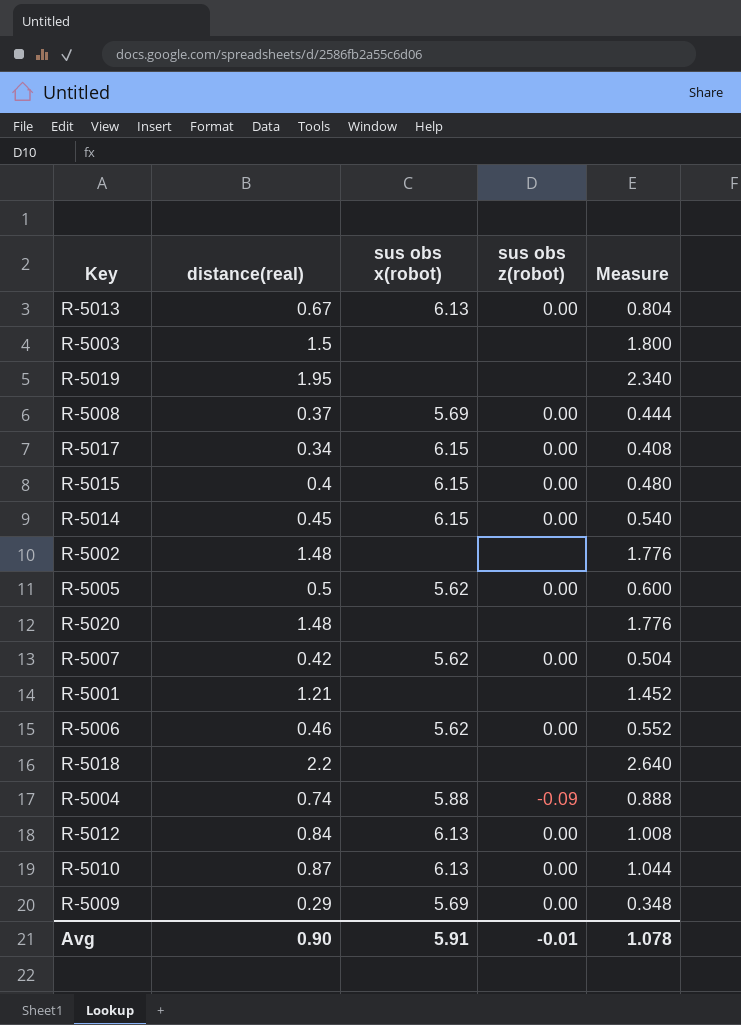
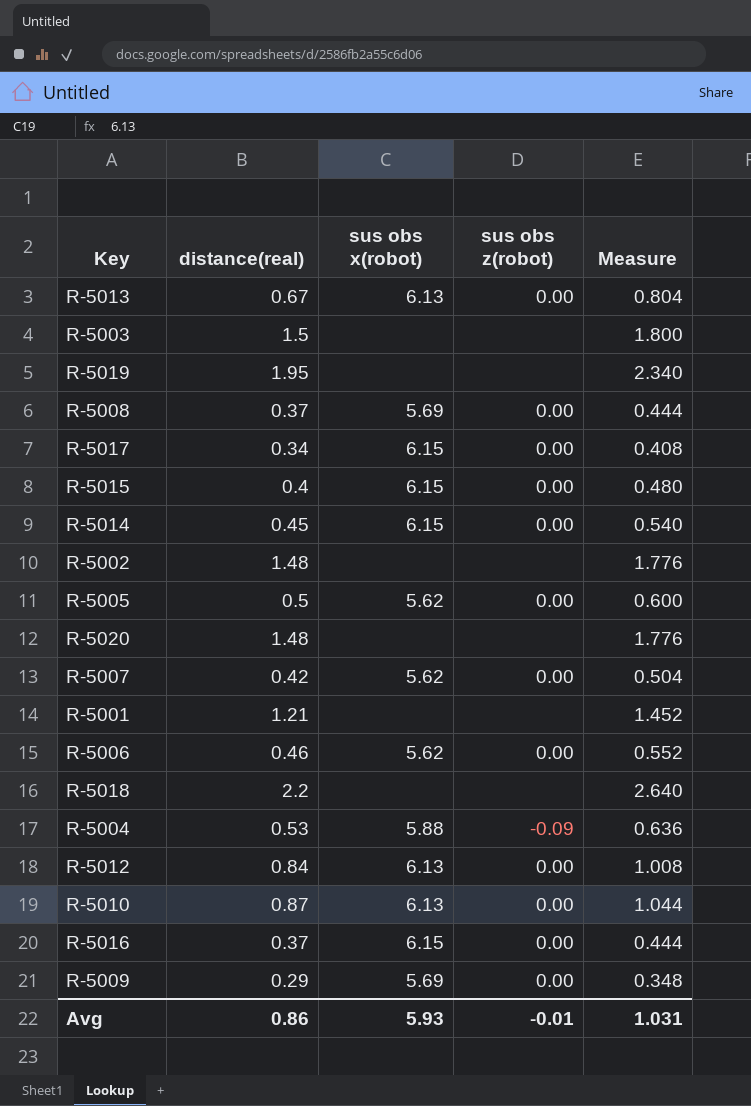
R-5004 | distance(real): 0.74 -> 0.53
R-5004 | Measure: 0.888 -> 0.636
row R-5016: none -> 0.37 | 6.15 | 0.00 | 0.444
Avg | distance(real): 0.90 -> 0.86
Avg | sus obs x(robot): 5.91 -> 5.93
Avg | Measure: 1.078 -> 1.031

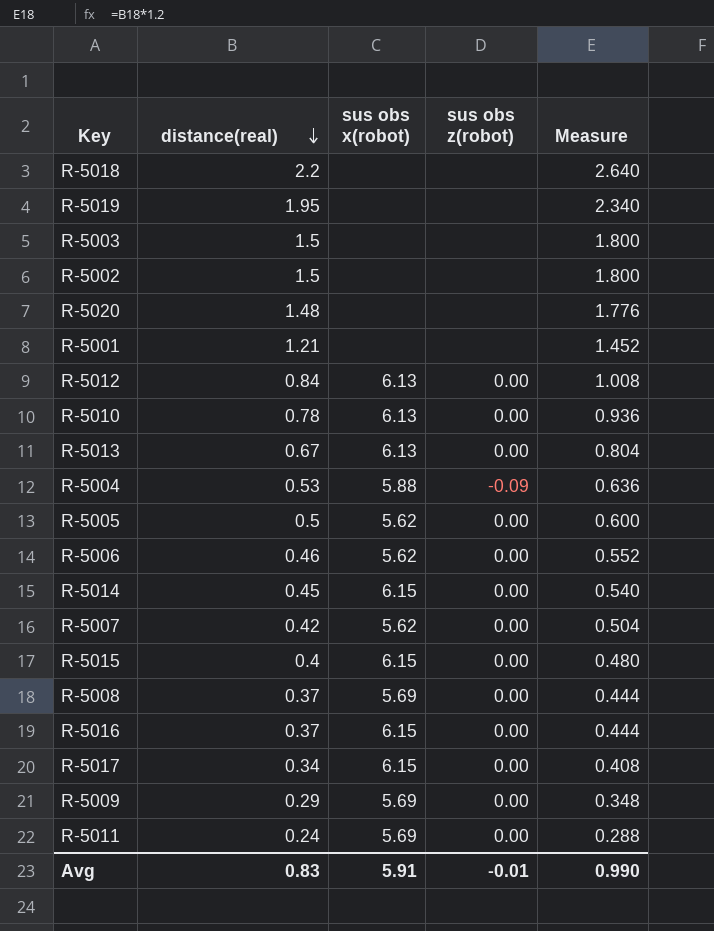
row order: none -> distance(real) descending
R-5002 | distance(real): 1.48 -> 1.5
R-5002 | Measure: 1.776 -> 1.800
R-5010 | distance(real): 0.87 -> 0.78
R-5010 | Measure: 1.044 -> 0.936
row R-5011: none -> 0.24 | 5.69 | 0.00 | 0.288
Avg | distance(real): 0.86 -> 0.83
Avg | sus obs x(robot): 5.93 -> 5.91
Avg | Measure: 1.031 -> 0.990

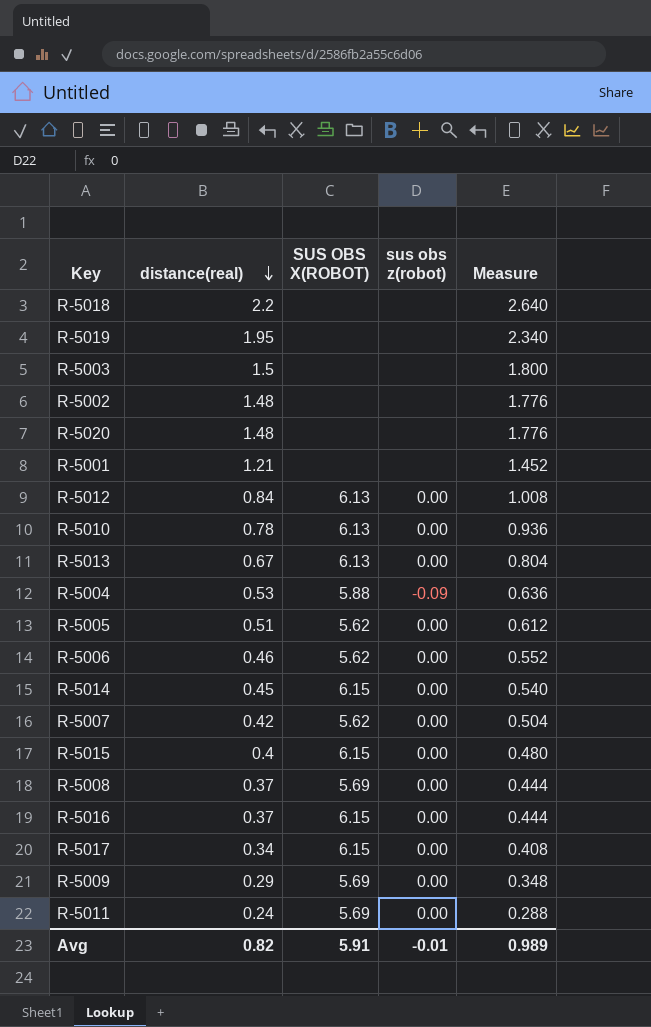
column name: sus obs x(robot) -> SUS OBS X(ROBOT)
R-5002 | distance(real): 1.5 -> 1.48
R-5002 | Measure: 1.800 -> 1.776
R-5005 | distance(real): 0.5 -> 0.51
R-5005 | Measure: 0.600 -> 0.612
Avg | distance(real): 0.83 -> 0.82
Avg | Measure: 0.990 -> 0.989

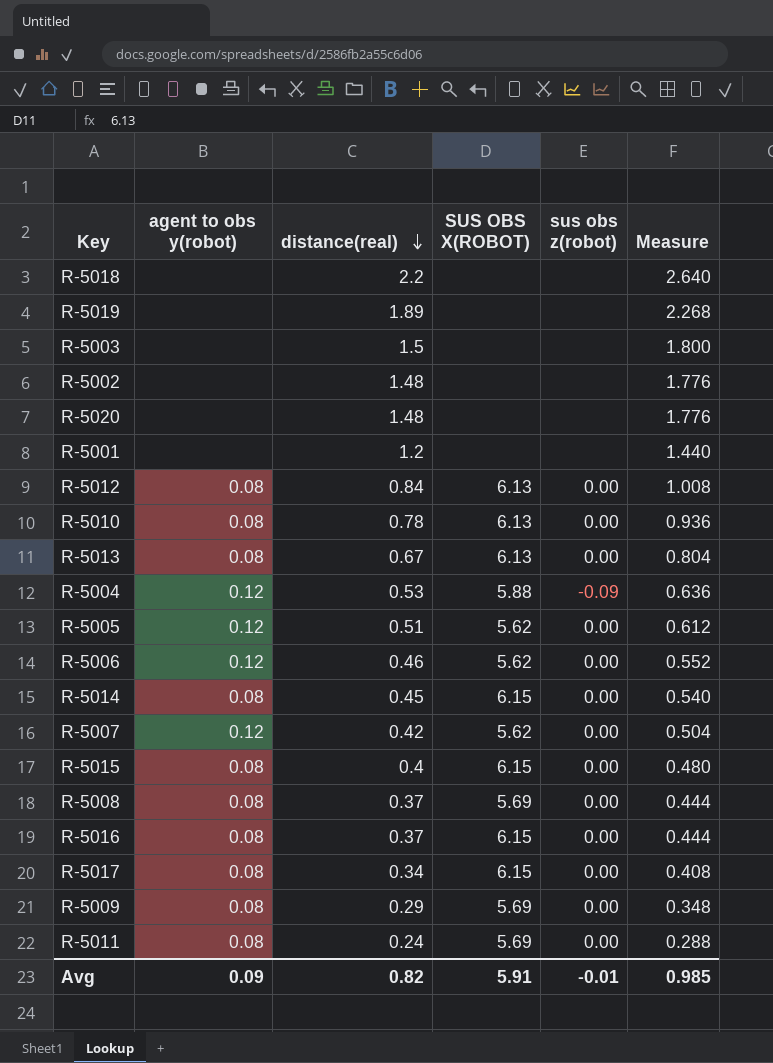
column agent to obs y(robot) | position: none -> 2
R-5019 | distance(real): 1.95 -> 1.89
R-5019 | Measure: 2.340 -> 2.268
R-5001 | distance(real): 1.21 -> 1.2
R-5001 | Measure: 1.452 -> 1.440
Avg | Measure: 0.989 -> 0.985

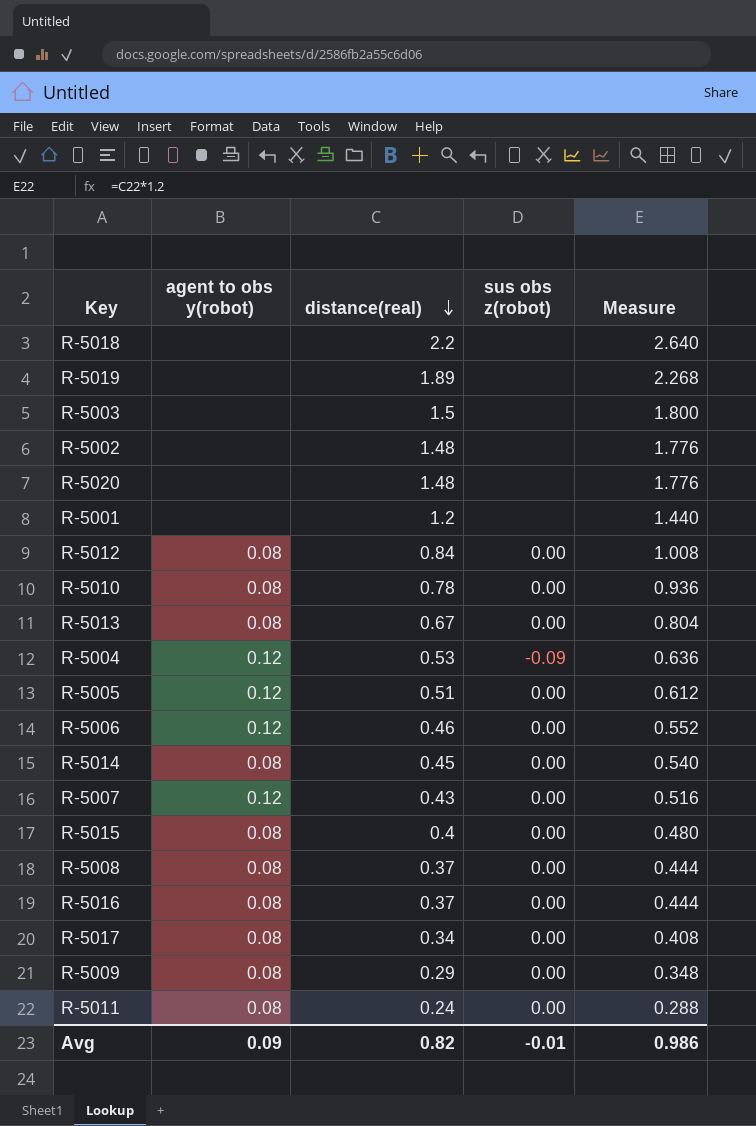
column SUS OBS X(ROBOT) | position: 4 -> none
R-5007 | distance(real): 0.42 -> 0.43
R-5007 | Measure: 0.504 -> 0.516
Avg | Measure: 0.985 -> 0.986

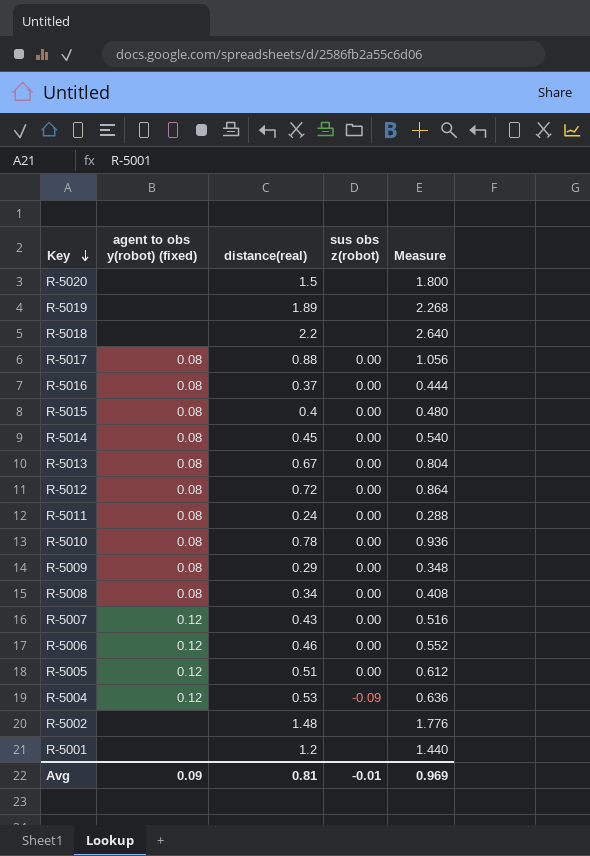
row order: distance(real) descending -> Key descending
column name: agent to obs y(robot) -> agent to obs y(robot) (fixed)
row R-5003: none | 1.5 | none | 1.800 -> none
R-5020 | distance(real): 1.48 -> 1.5
R-5020 | Measure: 1.776 -> 1.800
R-5017 | distance(real): 0.34 -> 0.88
R-5017 | Measure: 0.408 -> 1.056
R-5012 | distance(real): 0.84 -> 0.72
R-5012 | Measure: 1.008 -> 0.864
R-5008 | distance(real): 0.37 -> 0.34
R-5008 | Measure: 0.444 -> 0.408
Avg | distance(real): 0.82 -> 0.81
Avg | Measure: 0.986 -> 0.969

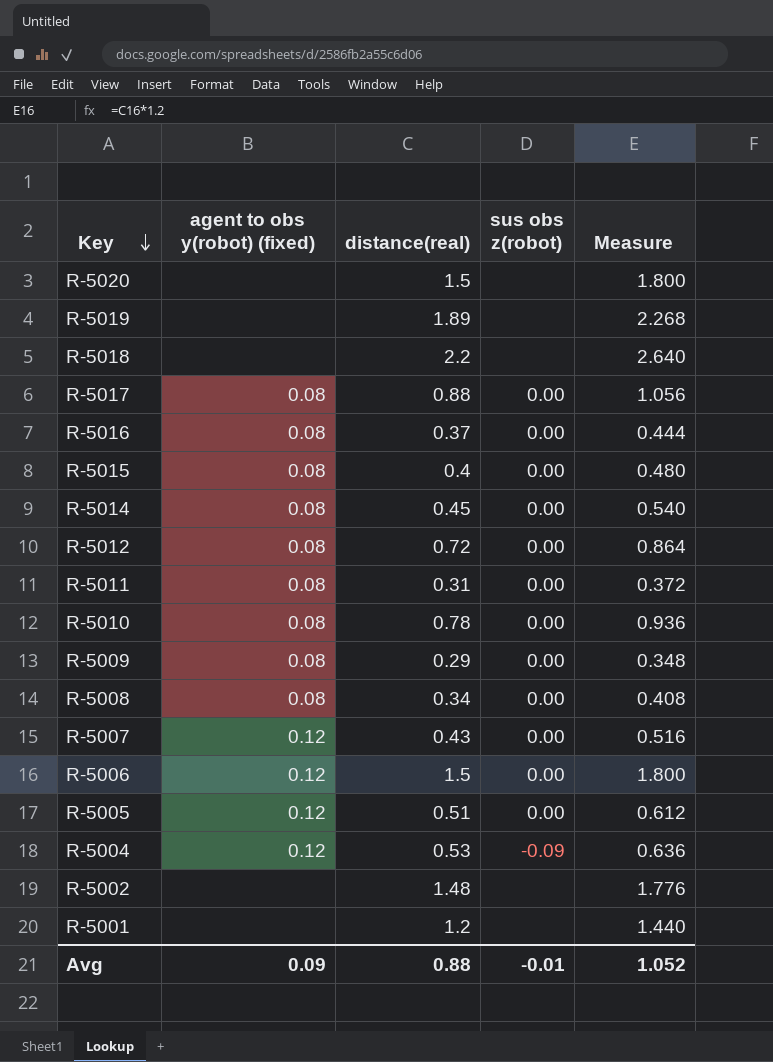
row R-5013: 0.08 | 0.67 | 0.00 | 0.804 -> none
R-5011 | distance(real): 0.24 -> 0.31
R-5011 | Measure: 0.288 -> 0.372
R-5006 | distance(real): 0.46 -> 1.5
R-5006 | Measure: 0.552 -> 1.800
Avg | distance(real): 0.81 -> 0.88
Avg | Measure: 0.969 -> 1.052

